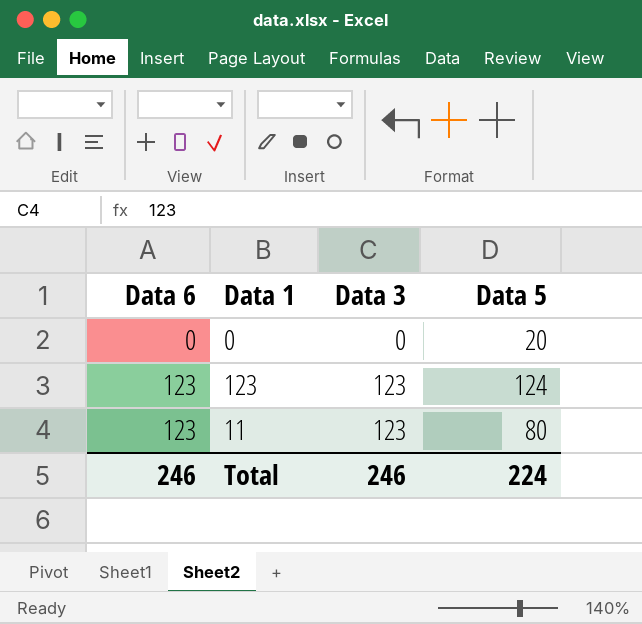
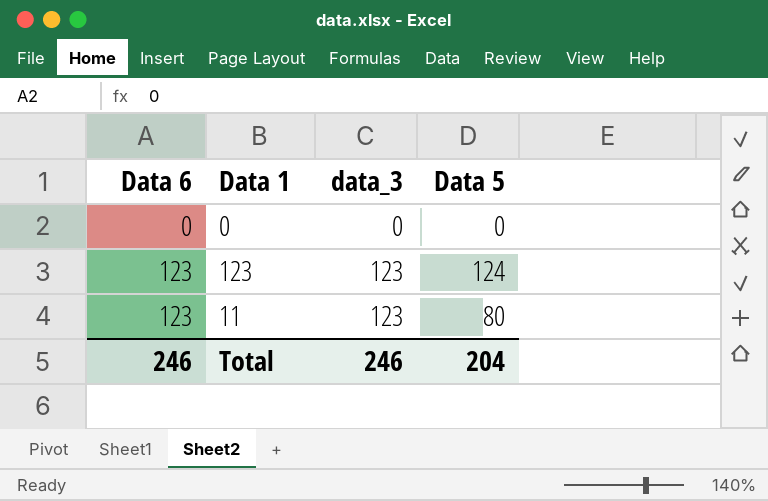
column name: Data 3 -> data_3
0 | Data 5: 20 -> 0
Total | Data 5: 224 -> 204

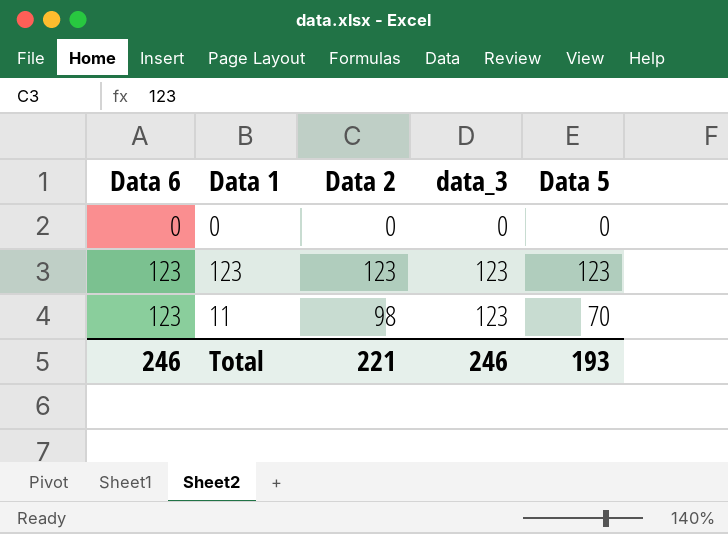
column Data 2 | position: none -> 3
123 | Data 5: 124 -> 123
11 | Data 5: 80 -> 70
Total | Data 5: 204 -> 193

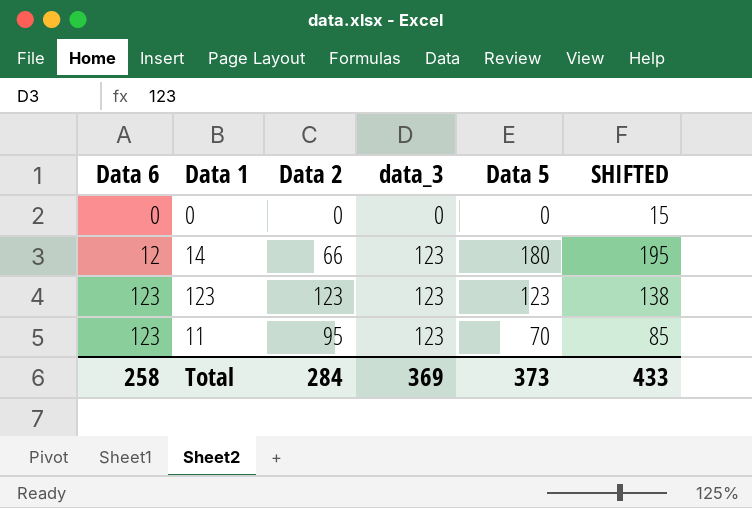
column SHIFTED | formula: none -> [Data 5] + 15
row 14: none -> 12 | 66 | 123 | 180 | 195
11 | Data 2: 98 -> 95
Total | Data 6: 246 -> 258
Total | Data 2: 221 -> 284
Total | data_3: 246 -> 369
Total | Data 5: 193 -> 373

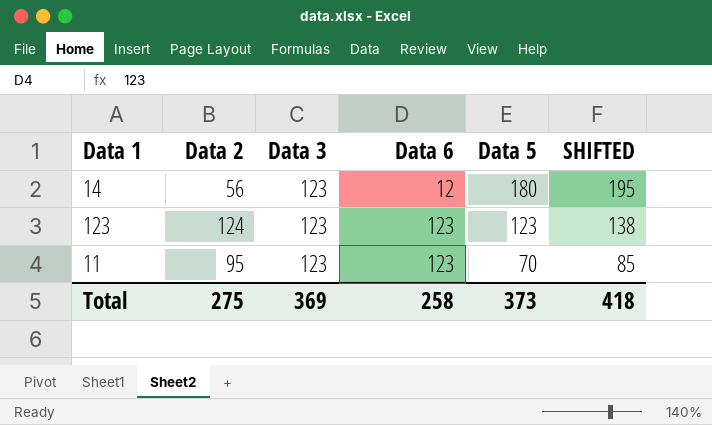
column name: data_3 -> Data 3
column Data 6 | position: 1 -> 4
row 0: 0 | 0 | 0 | 0 | 15 -> none
14 | Data 2: 66 -> 56
123 | Data 2: 123 -> 124
Total | Data 2: 284 -> 275
Total | SHIFTED: 433 -> 418

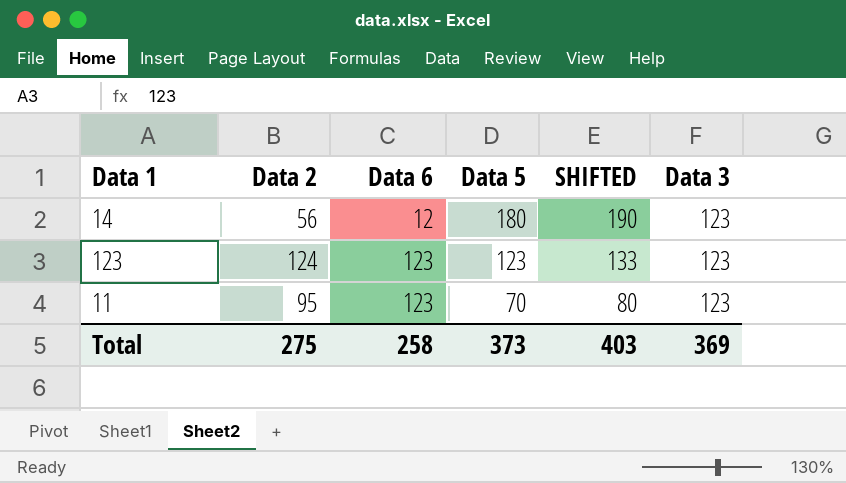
column SHIFTED | formula: [Data 5] + 15 -> [Data 5] + 10
column Data 3 | position: 3 -> 6
Total | SHIFTED: 418 -> 403

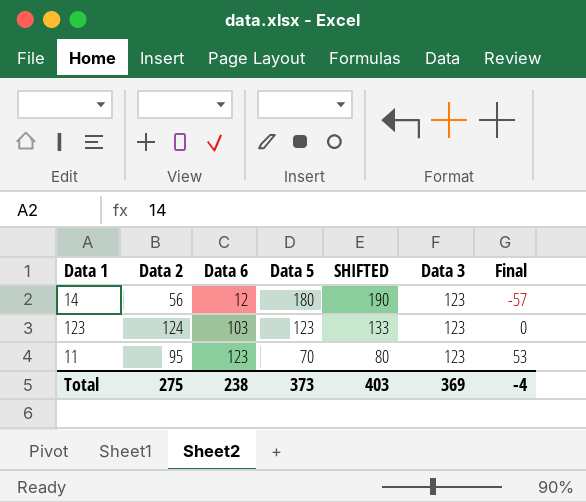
column Final | formula: none -> [Data 3] - [Data 5]
123 | Data 6: 123 -> 103
Total | Data 6: 258 -> 238

